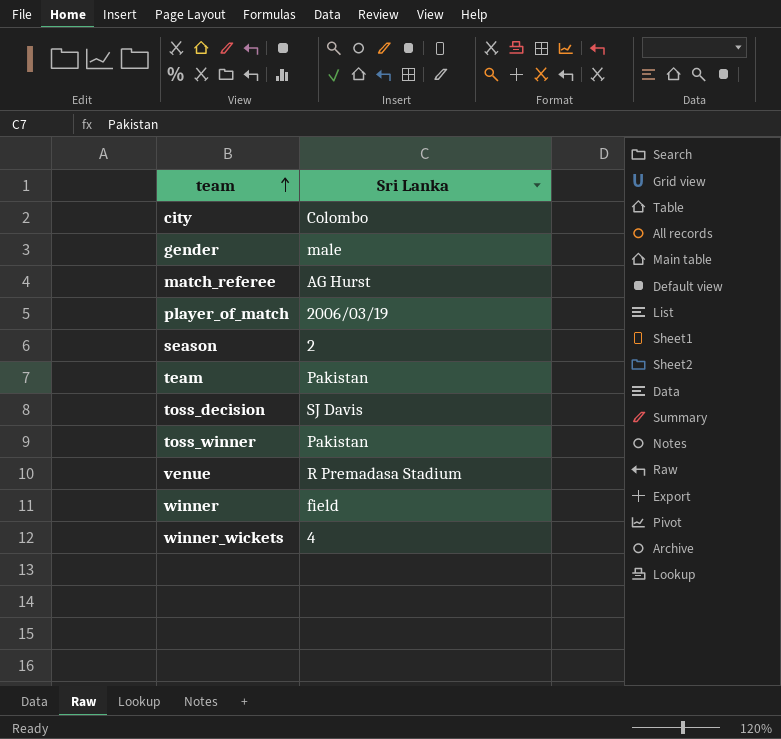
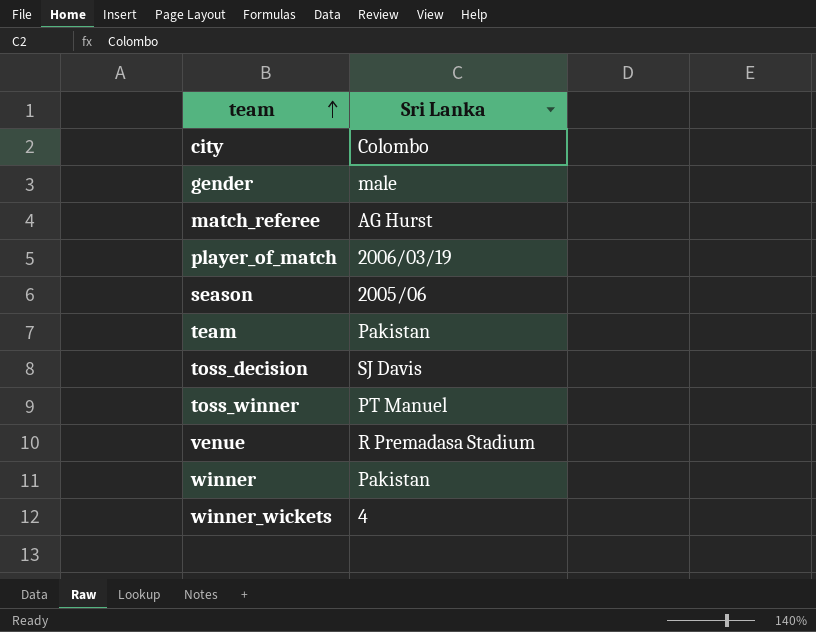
season | Sri Lanka: 2 -> 2005/06
toss_winner | Sri Lanka: Pakistan -> PT Manuel
winner | Sri Lanka: field -> Pakistan

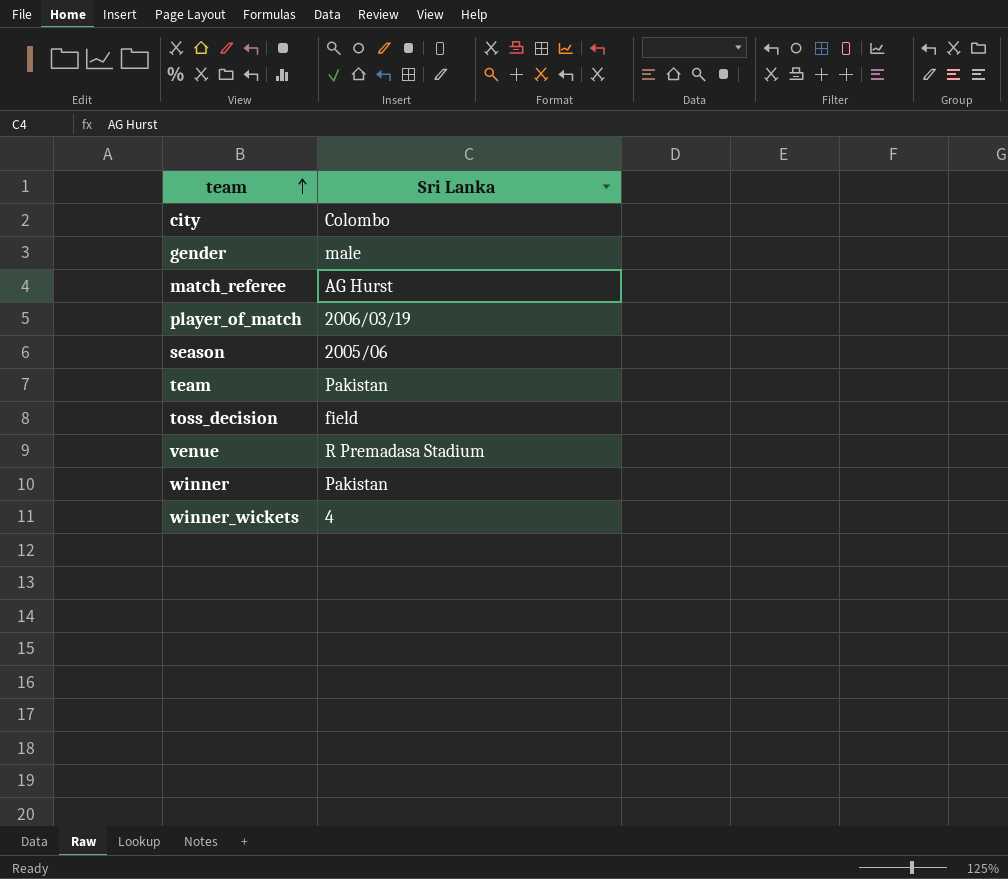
row toss_winner: PT Manuel -> none
toss_decision | Sri Lanka: SJ Davis -> field

